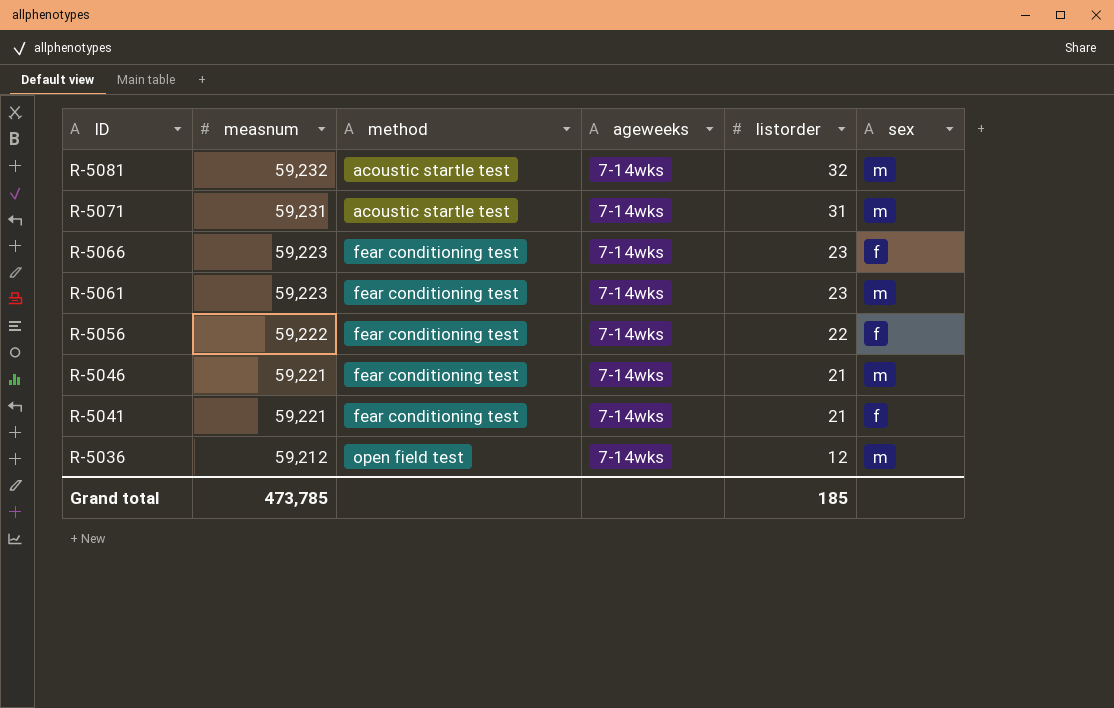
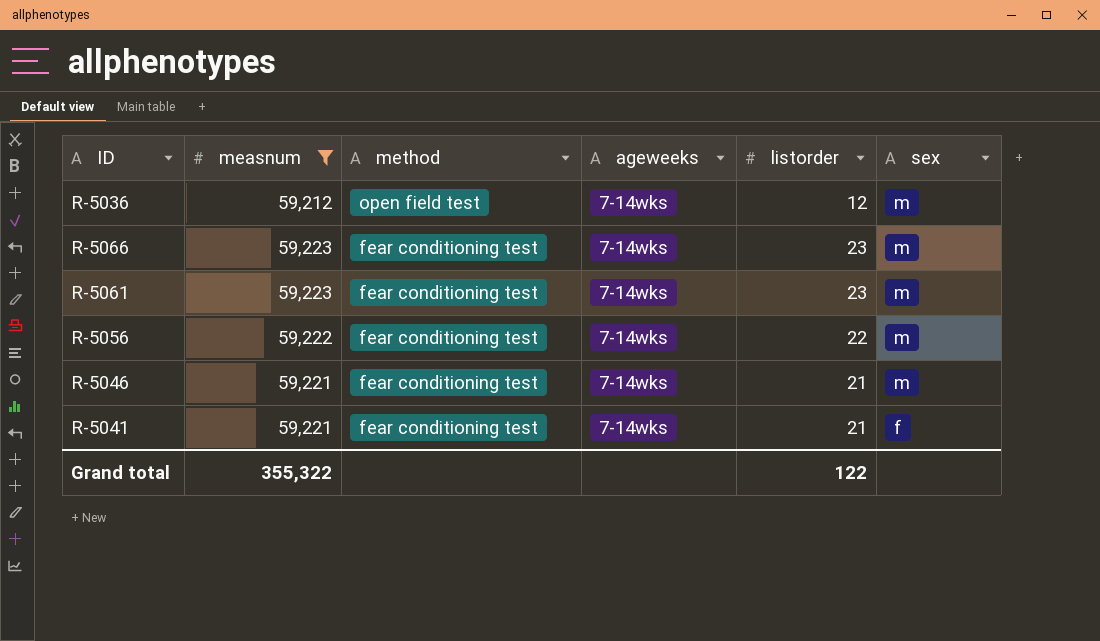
filter: none -> measnum <= 59,223
row order: ID descending -> method descending
R-5066 | sex: f -> m
R-5056 | sex: f -> m
Grand total | measnum: 473,785 -> 355,322
Grand total | listorder: 185 -> 122

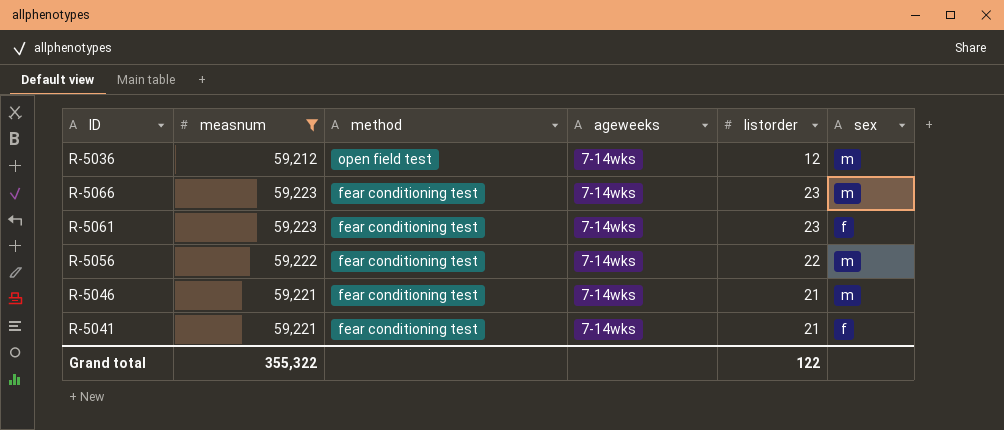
R-5061 | sex: m -> f

